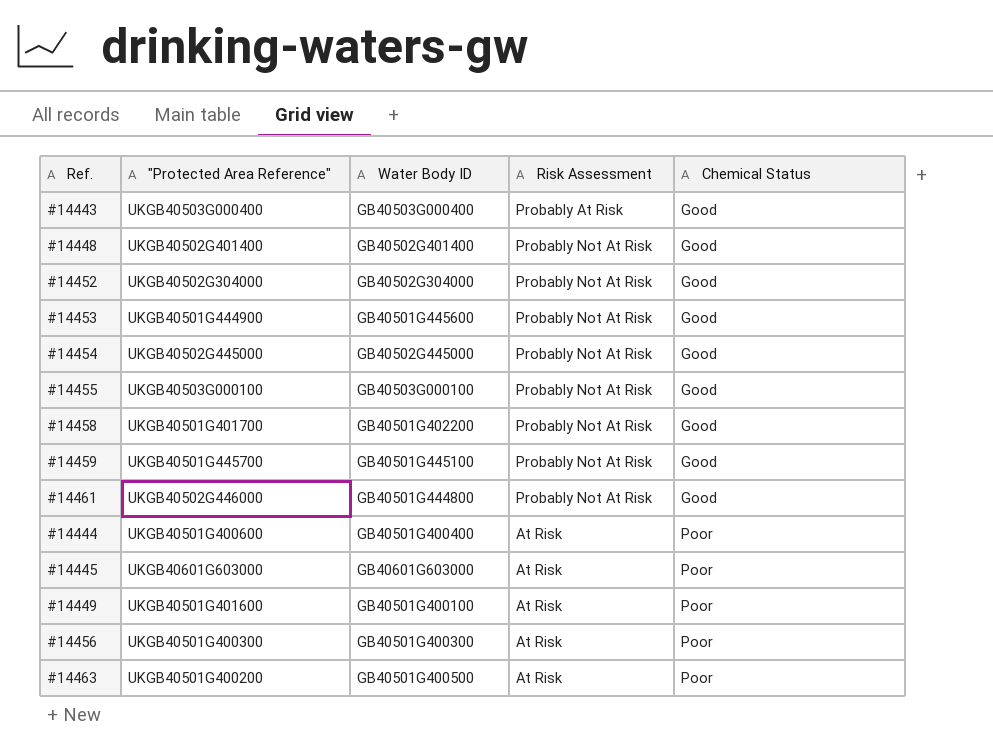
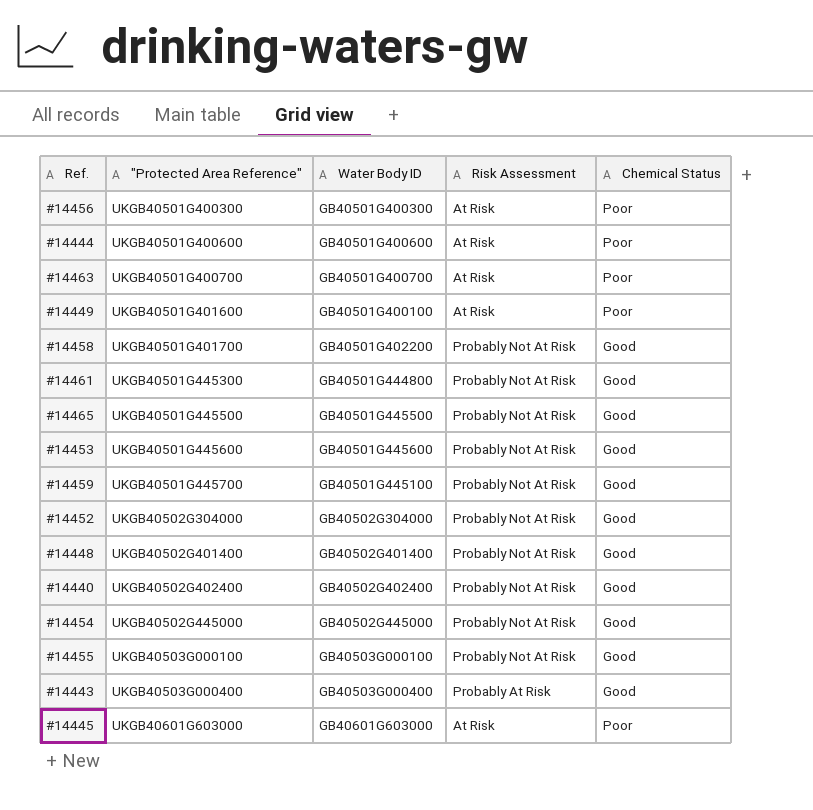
row order: Chemical Status ascending -> "Protected Area Reference" ascending
#14444 | Water Body ID: GB40501G400400 -> GB40501G400600
#14463 | "Protected Area Reference": UKGB40501G400200 -> UKGB40501G400700
#14463 | Water Body ID: GB40501G400500 -> GB40501G400700
#14461 | "Protected Area Reference": UKGB40502G446000 -> UKGB40501G445300
row #14465: none -> UKGB40501G445500 | GB40501G445500 | Probably Not At Risk | Good
#14453 | "Protected Area Reference": UKGB40501G444900 -> UKGB40501G445600
row #14440: none -> UKGB40502G402400 | GB40502G402400 | Probably Not At Risk | Good

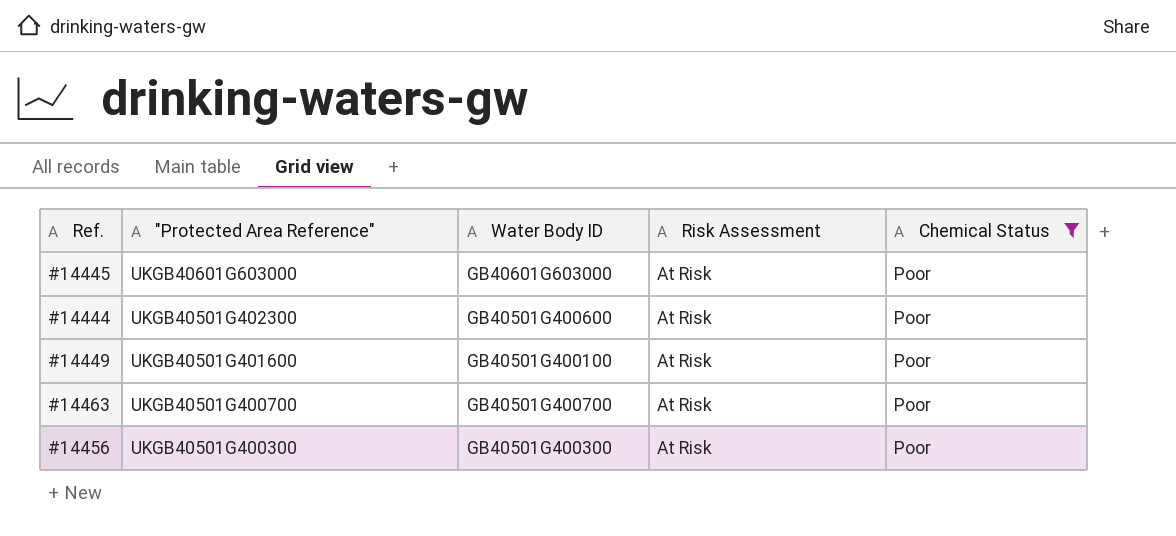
filter: none -> Chemical Status = Poor
row order: "Protected Area Reference" ascending -> "Protected Area Reference" descending
#14444 | "Protected Area Reference": UKGB40501G400600 -> UKGB40501G402300

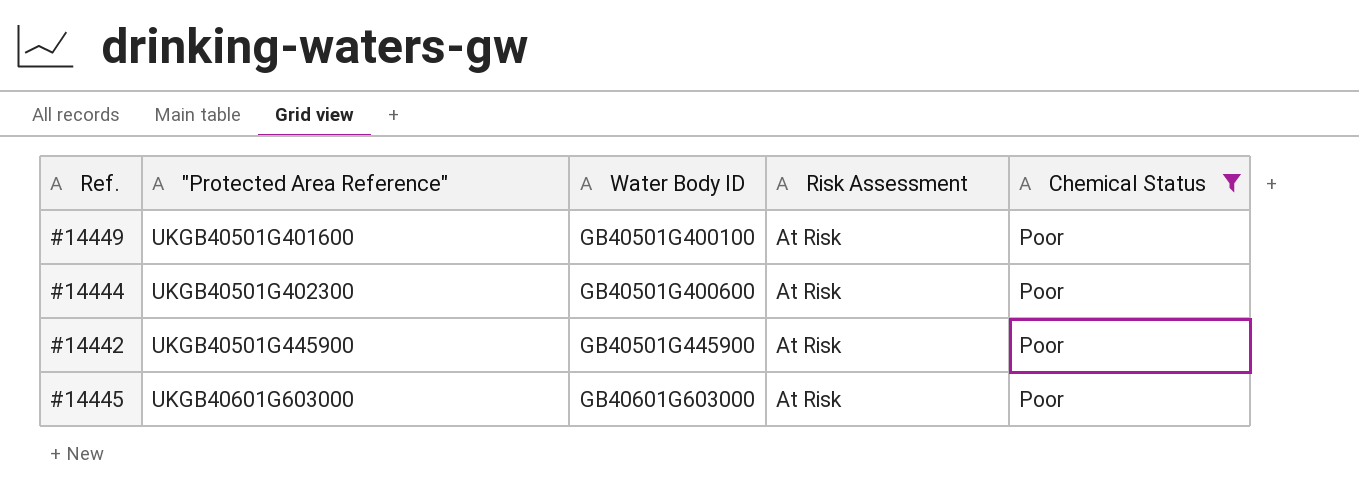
row order: "Protected Area Reference" descending -> "Protected Area Reference" ascending
row #14463: UKGB40501G400700 | GB40501G400700 | At Risk | Poor -> none
row #14456: UKGB40501G400300 | GB40501G400300 | At Risk | Poor -> none
row #14442: none -> UKGB40501G445900 | GB40501G445900 | At Risk | Poor

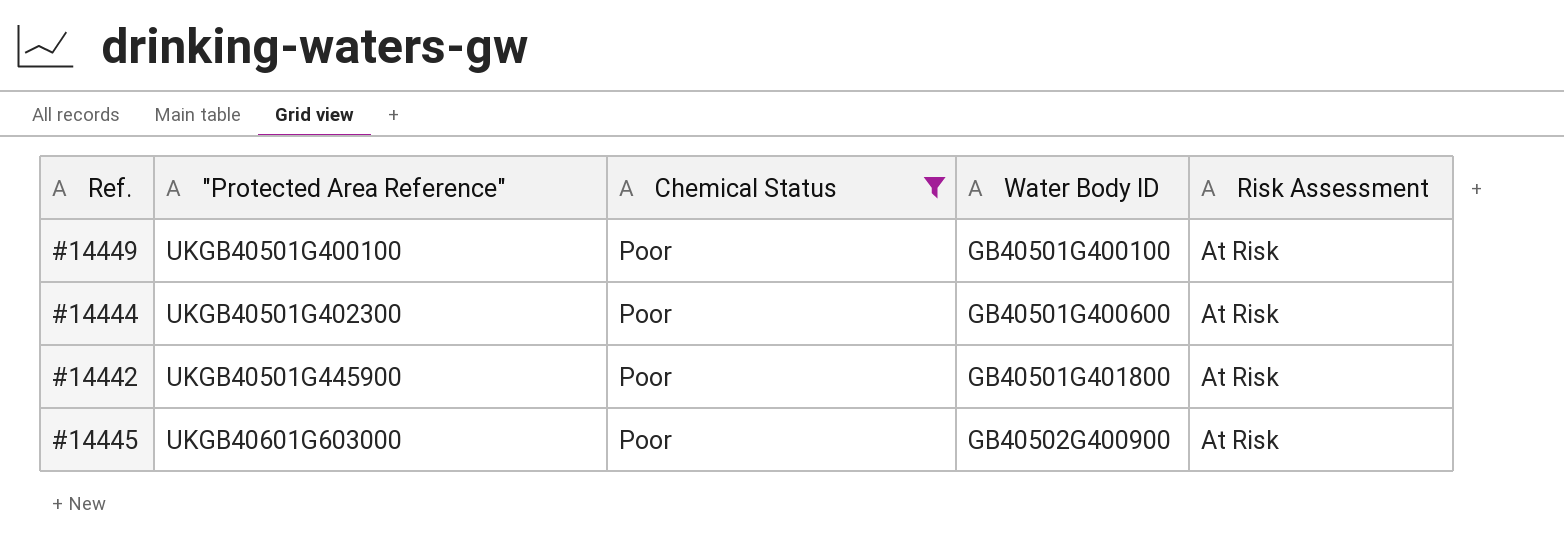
column Chemical Status | position: 5 -> 3
#14449 | "Protected Area Reference": UKGB40501G401600 -> UKGB40501G400100
#14442 | Water Body ID: GB40501G445900 -> GB40501G401800
#14445 | Water Body ID: GB40601G603000 -> GB40502G400900

